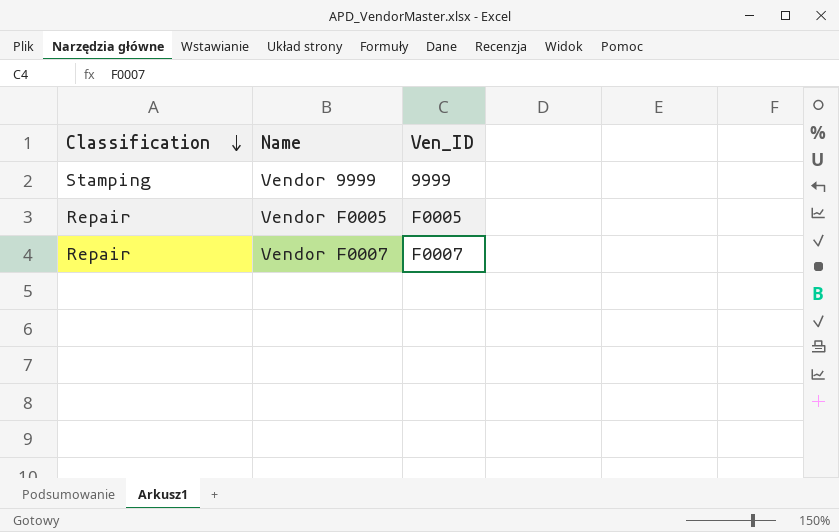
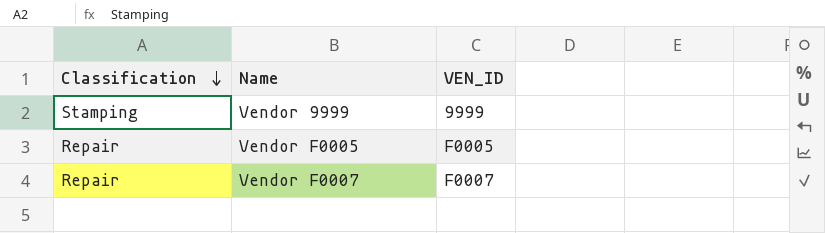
column name: Ven_ID -> VEN_ID

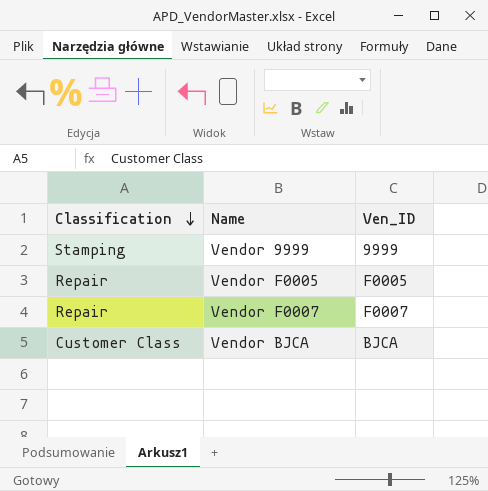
column name: VEN_ID -> Ven_ID
row Vendor BJCA: none -> Customer Class | BJCA

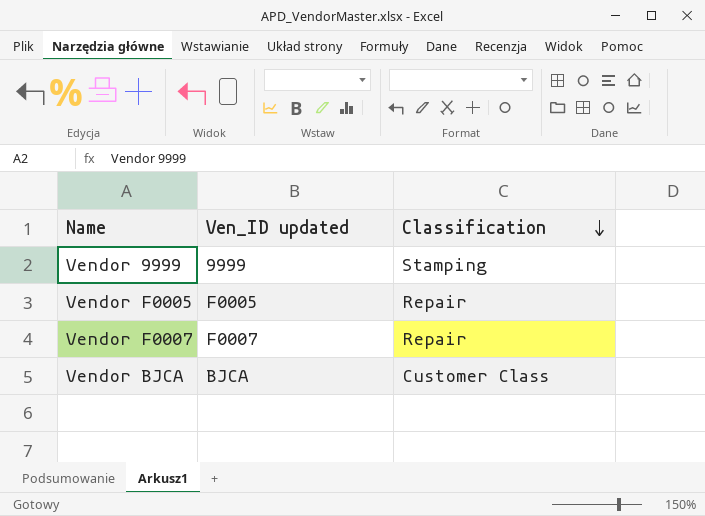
column name: Ven_ID -> Ven_ID updated
column Classification | position: 1 -> 3

